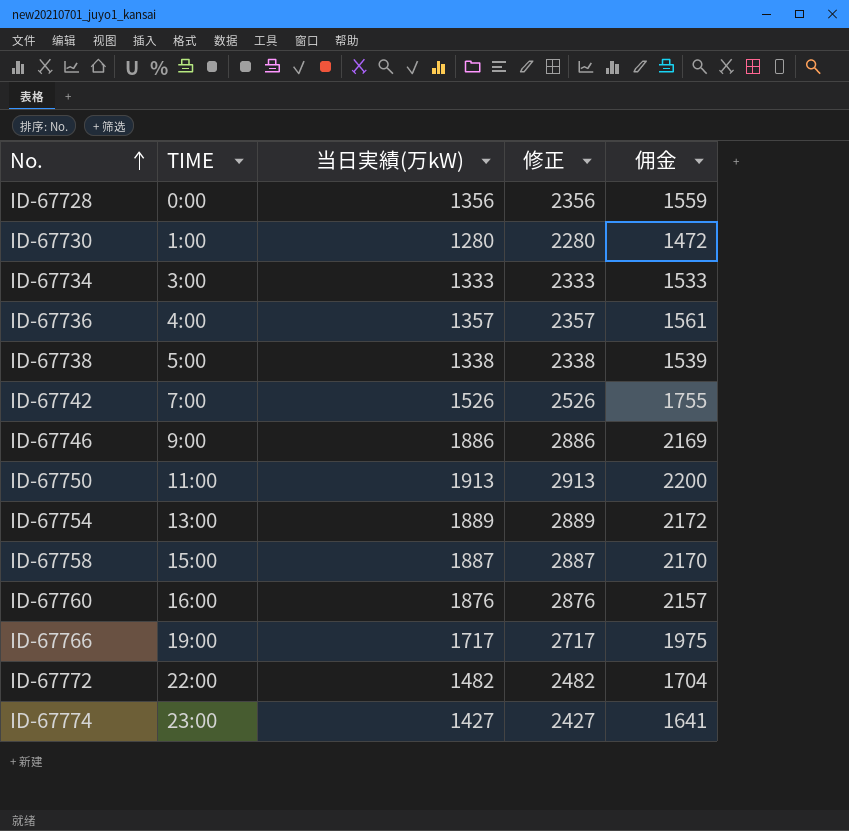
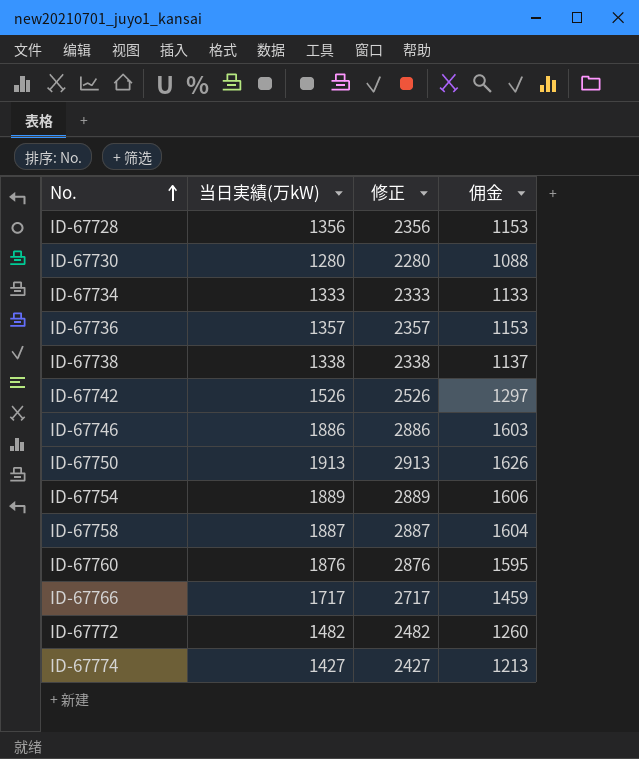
column TIME | position: 2 -> none
column 佣金 | formula: [当日実績(万kW)] * 1.15 -> [当日実績(万kW)] * 0.85

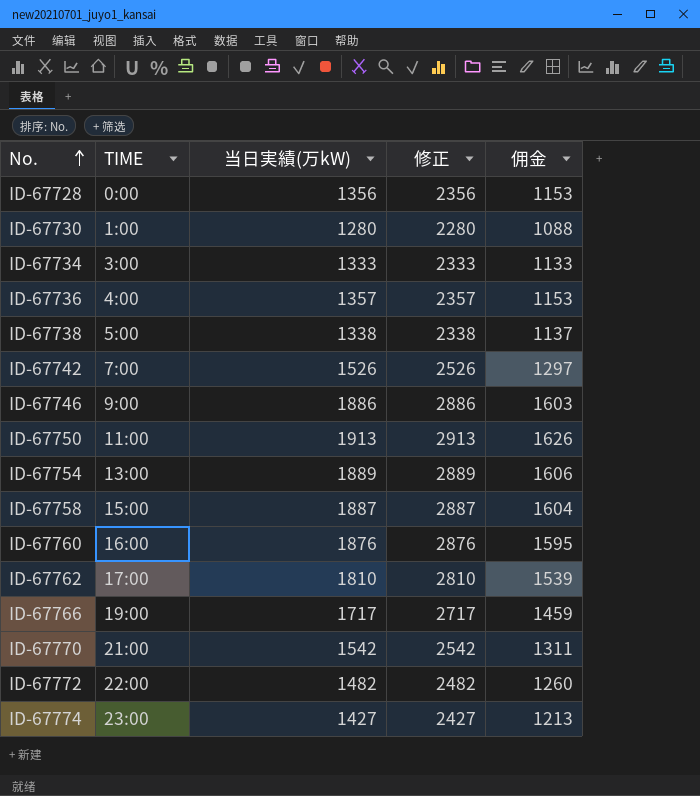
column TIME | position: none -> 2
row ID-67762: none -> 17:00 | 1810 | 2810 | 1539
row ID-67770: none -> 21:00 | 1542 | 2542 | 1311

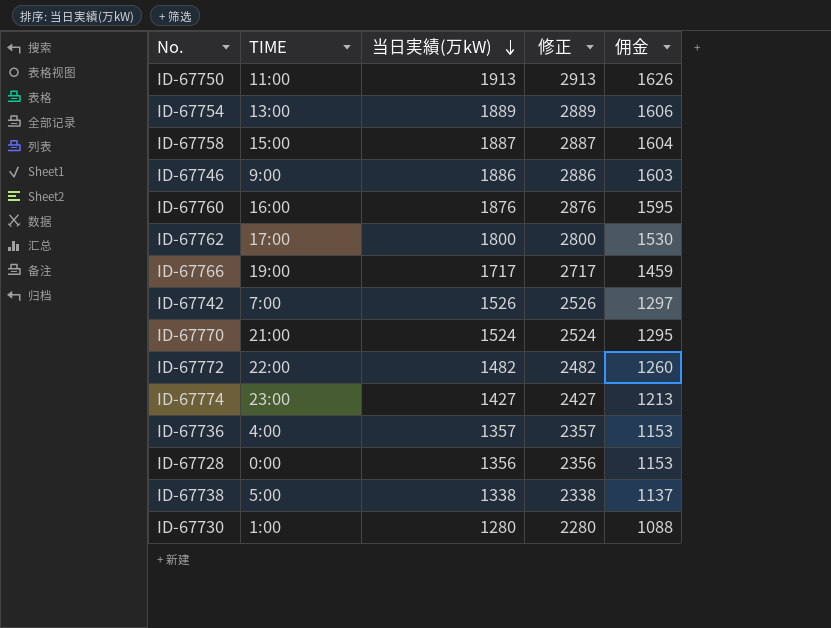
row order: No. ascending -> 当日実績(万kW) descending
row ID-67734: 3:00 | 1333 | 2333 | 1133 -> none
ID-67762 | 当日実績(万kW): 1810 -> 1800
ID-67762 | 修正: 2810 -> 2800
ID-67762 | 佣金: 1539 -> 1530
ID-67770 | 当日実績(万kW): 1542 -> 1524
ID-67770 | 修正: 2542 -> 2524
ID-67770 | 佣金: 1311 -> 1295

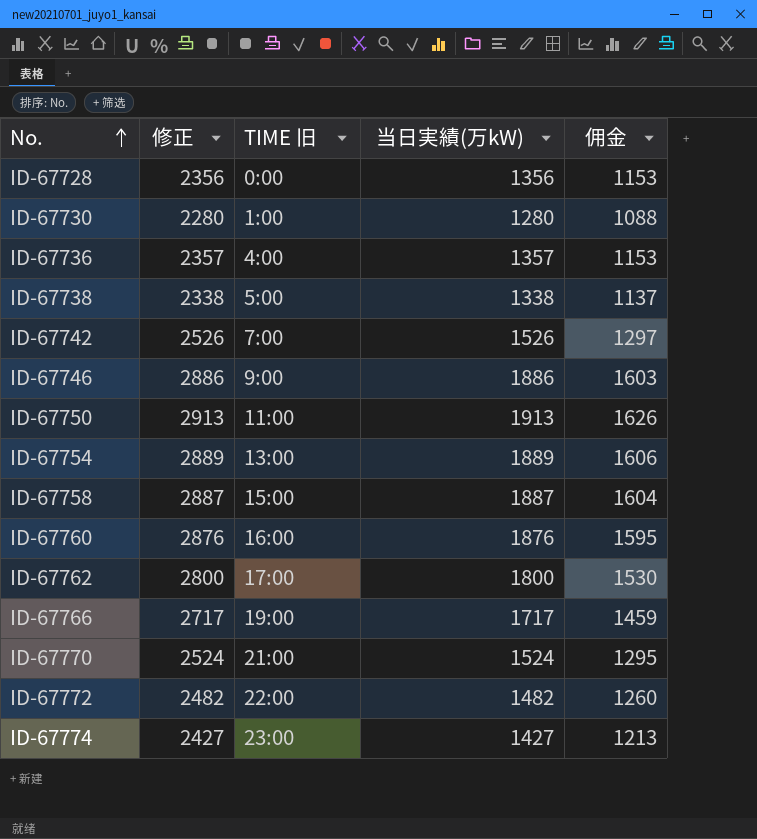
row order: 当日実績(万kW) descending -> No. ascending
column 修正 | position: 4 -> 2
column name: TIME -> TIME 旧

